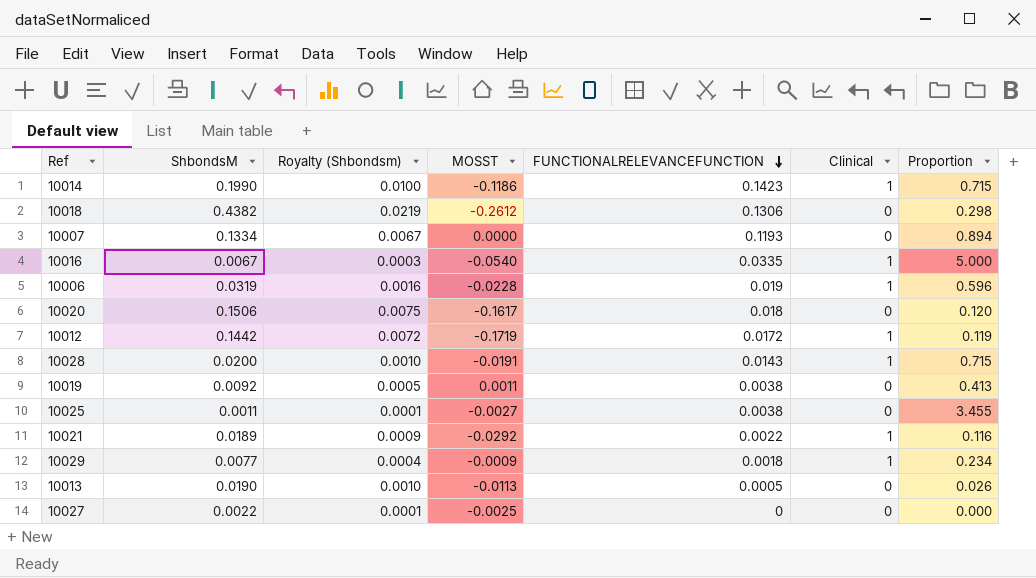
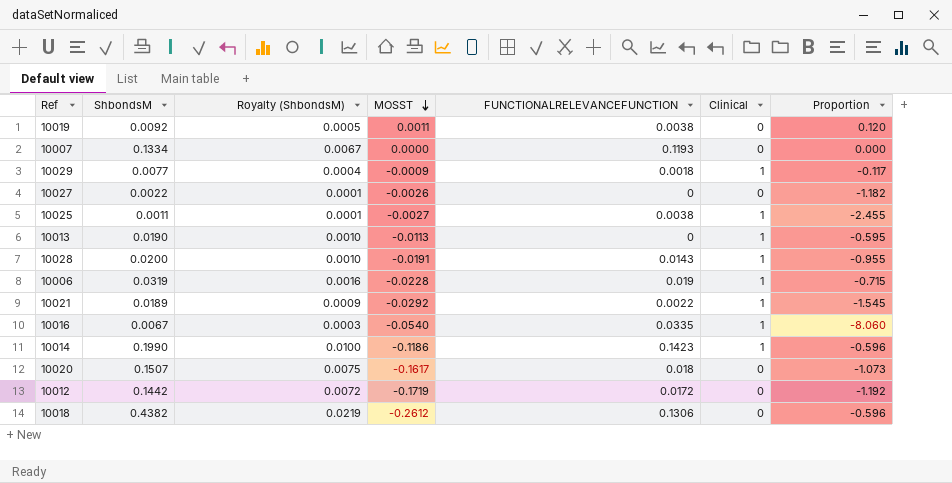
row order: FUNCTIONALRELEVANCEFUNCTION descending -> MOSST descending
column name: Royalty (Shbondsm) -> Royalty (ShbondsM)
column Proportion | formula: [FUNCTIONALRELEVANCEFUNCTION] / [ShbondsM] -> [MOSST] / [ShbondsM]
10027 | MOSST: -0.0025 -> -0.0026
10025 | Clinical: 0 -> 1
10013 | FUNCTIONALRELEVANCEFUNCTION: 0.0005 -> 0
10013 | Clinical: 0 -> 1
10020 | ShbondsM: 0.1506 -> 0.1507
10012 | Clinical: 1 -> 0

